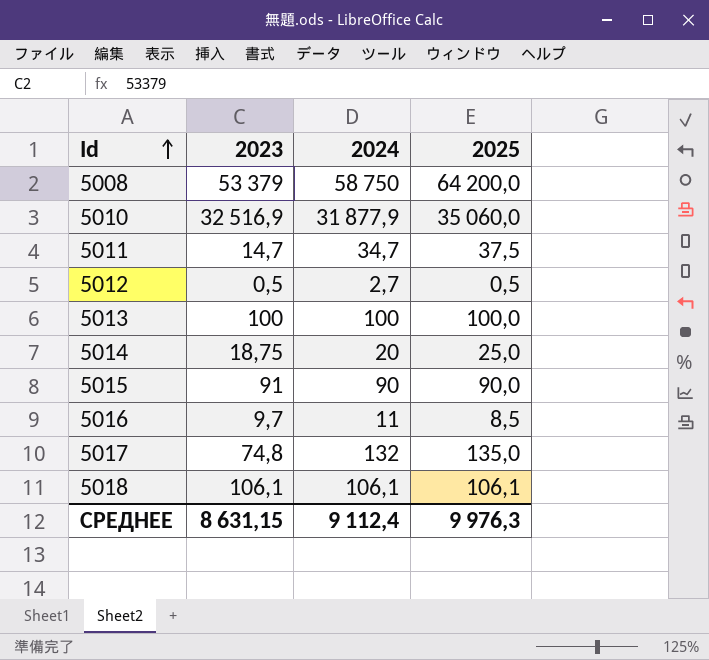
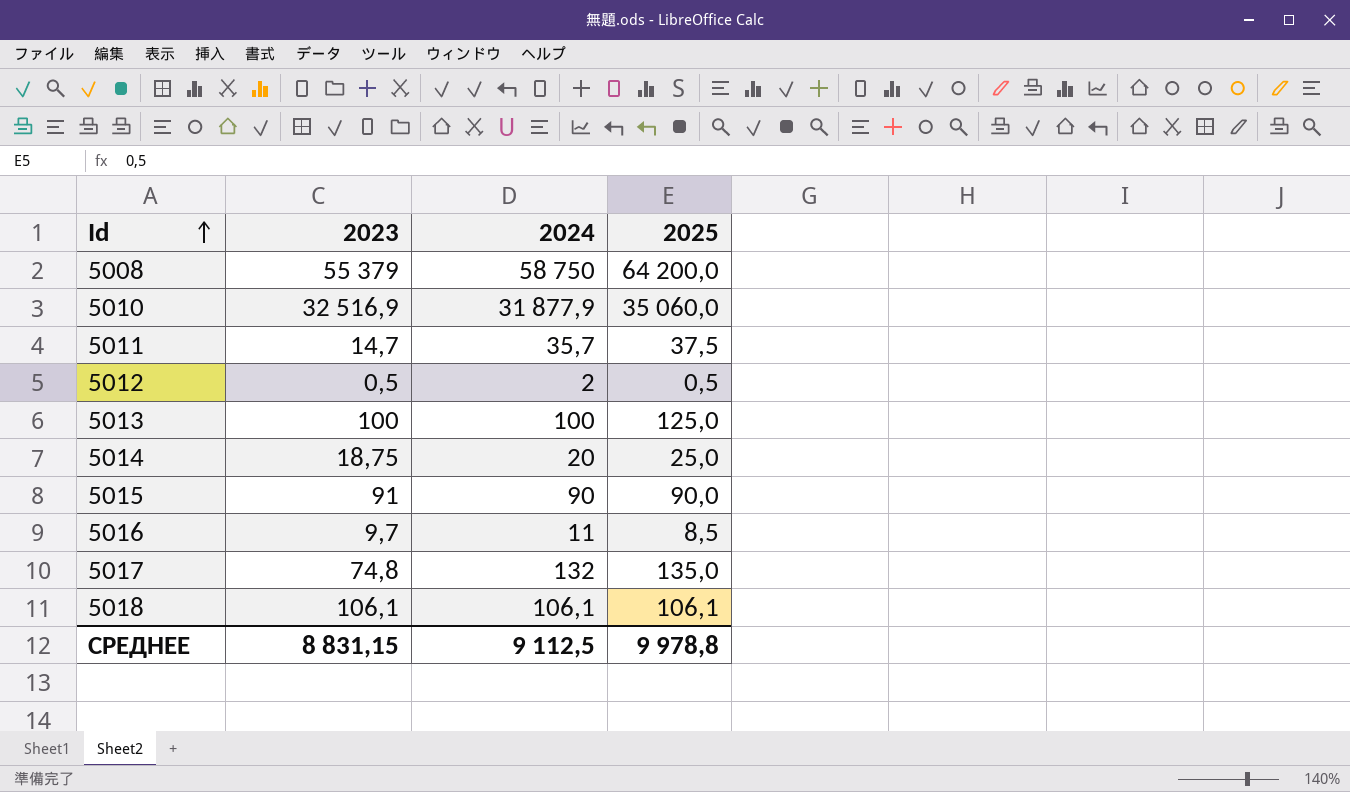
5008 | 2023: 53 379 -> 55 379
5011 | 2024: 34,7 -> 35,7
5012 | 2024: 2,7 -> 2
5013 | 2025: 100,0 -> 125,0
СРЕДНЕЕ | 2023: 8 631,15 -> 8 831,15
СРЕДНЕЕ | 2024: 9 112,4 -> 9 112,5
СРЕДНЕЕ | 2025: 9 976,3 -> 9 978,8

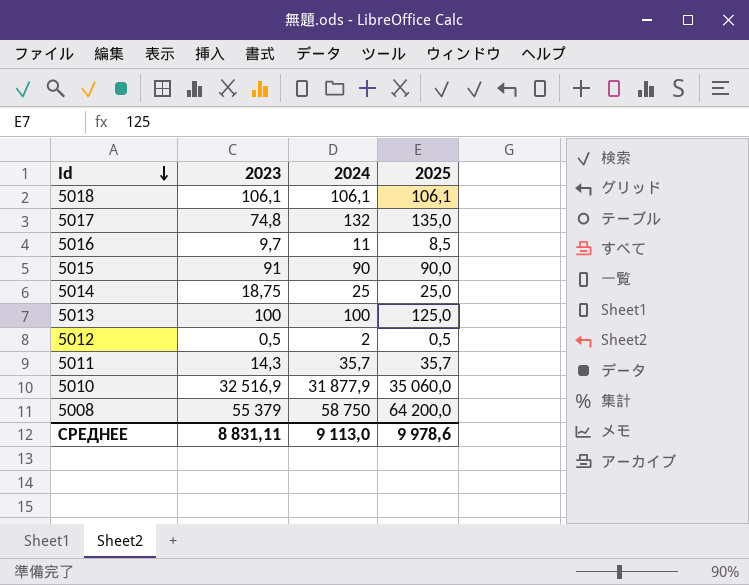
row order: Id ascending -> Id descending
5014 | 2024: 20 -> 25
5011 | 2023: 14,7 -> 14,3
5011 | 2025: 37,5 -> 35,7
СРЕДНЕЕ | 2023: 8 831,15 -> 8 831,11
СРЕДНЕЕ | 2024: 9 112,5 -> 9 113,0
СРЕДНЕЕ | 2025: 9 978,8 -> 9 978,6

